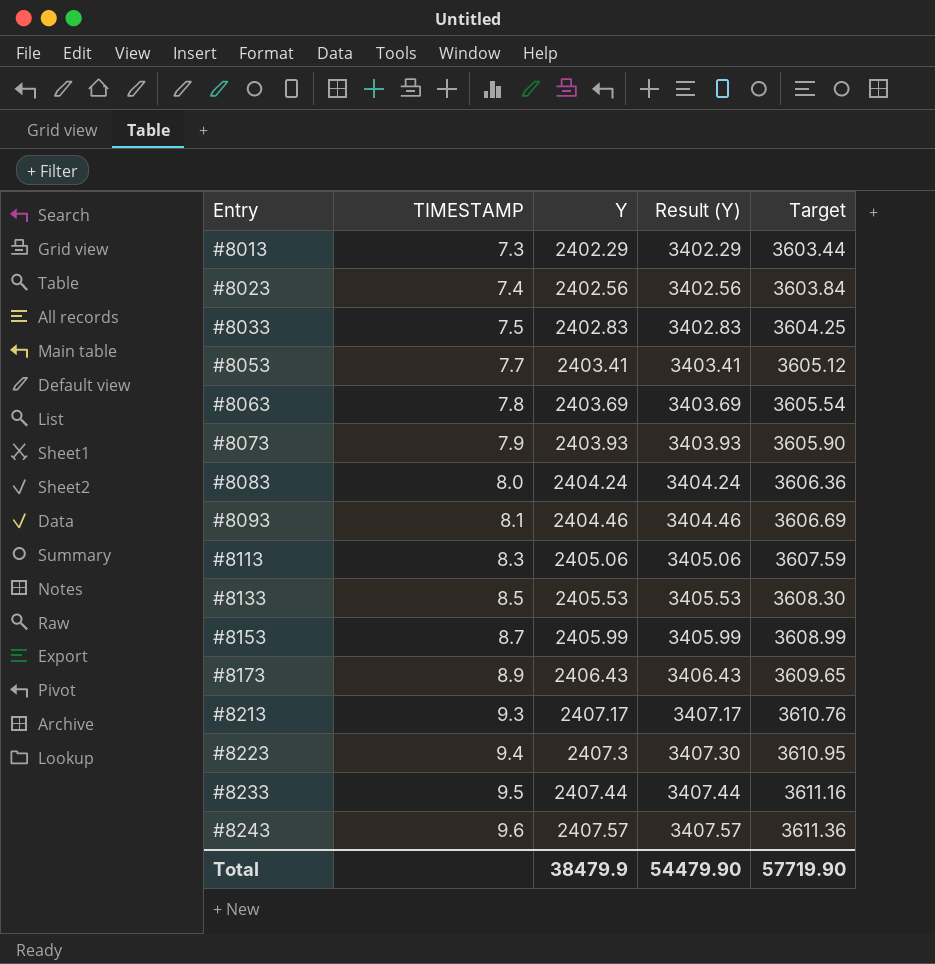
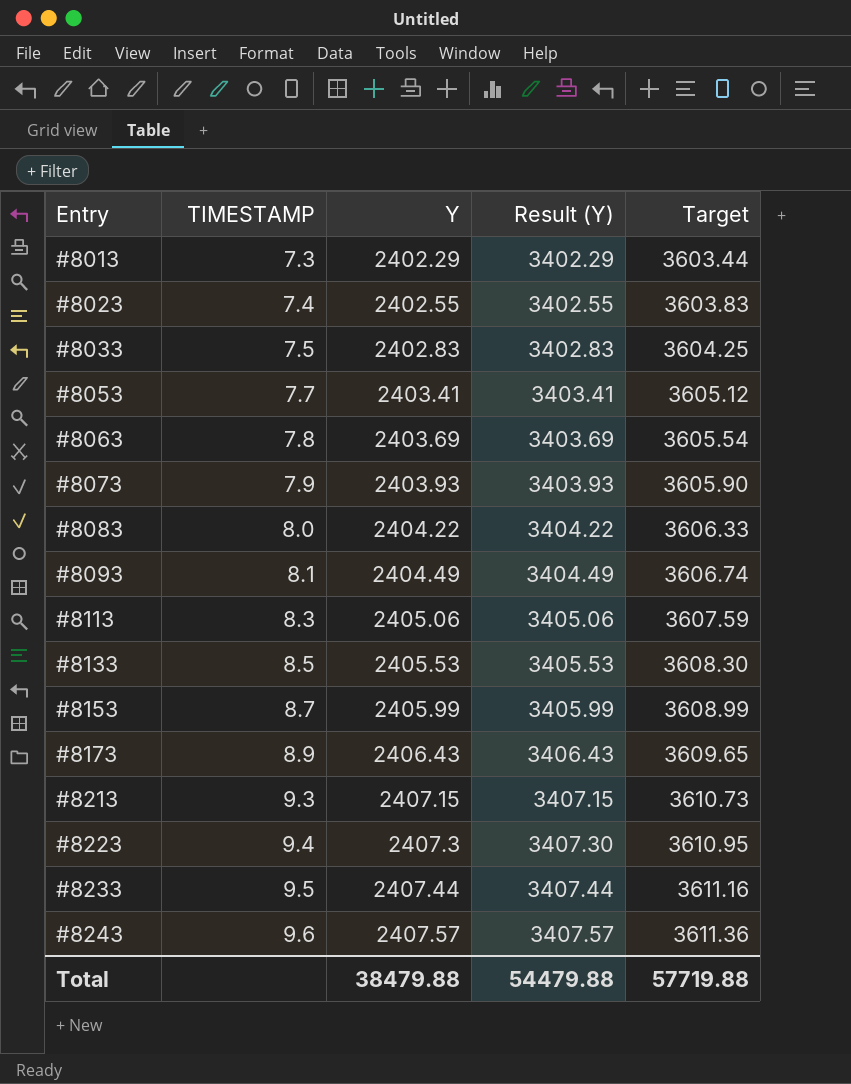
#8023 | Y: 2402.56 -> 2402.55
#8023 | Result (Y): 3402.56 -> 3402.55
#8023 | Target: 3603.84 -> 3603.83
#8083 | Y: 2404.24 -> 2404.22
#8083 | Result (Y): 3404.24 -> 3404.22
#8083 | Target: 3606.36 -> 3606.33
#8093 | Y: 2404.46 -> 2404.49
#8093 | Result (Y): 3404.46 -> 3404.49
#8093 | Target: 3606.69 -> 3606.74
#8213 | Y: 2407.17 -> 2407.15
#8213 | Result (Y): 3407.17 -> 3407.15
#8213 | Target: 3610.76 -> 3610.73
Total | Y: 38479.9 -> 38479.88
Total | Result (Y): 54479.90 -> 54479.88
Total | Target: 57719.90 -> 57719.88

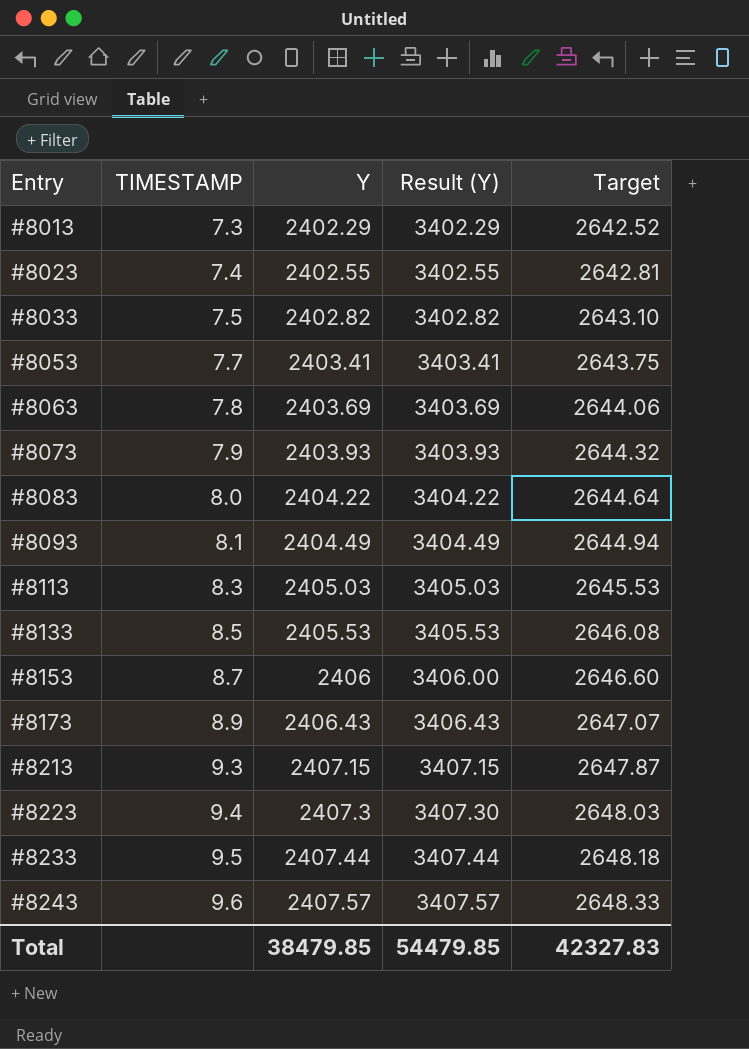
column Target | formula: [Y] * 1.5 -> [Y] * 1.1
#8033 | Y: 2402.83 -> 2402.82
#8033 | Result (Y): 3402.83 -> 3402.82
#8113 | Y: 2405.06 -> 2405.03
#8113 | Result (Y): 3405.06 -> 3405.03
#8153 | Y: 2405.99 -> 2406
#8153 | Result (Y): 3405.99 -> 3406.00
Total | Y: 38479.88 -> 38479.85
Total | Result (Y): 54479.88 -> 54479.85
Total | Target: 57719.88 -> 42327.83

